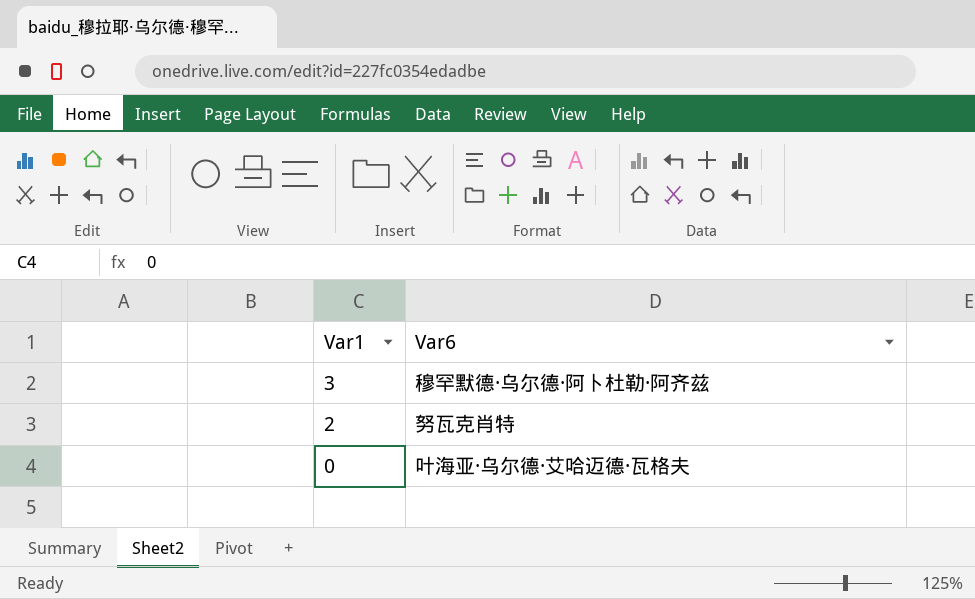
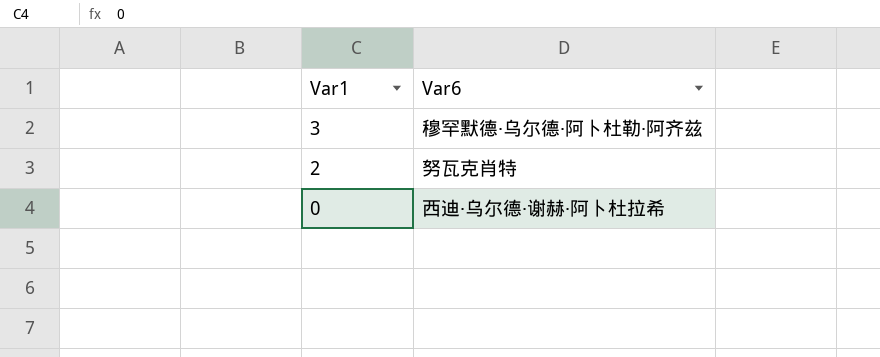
0 | Var6: 叶海亚·乌尔德·艾哈迈德·瓦格夫 -> 西迪·乌尔德·谢赫·阿卜杜拉希

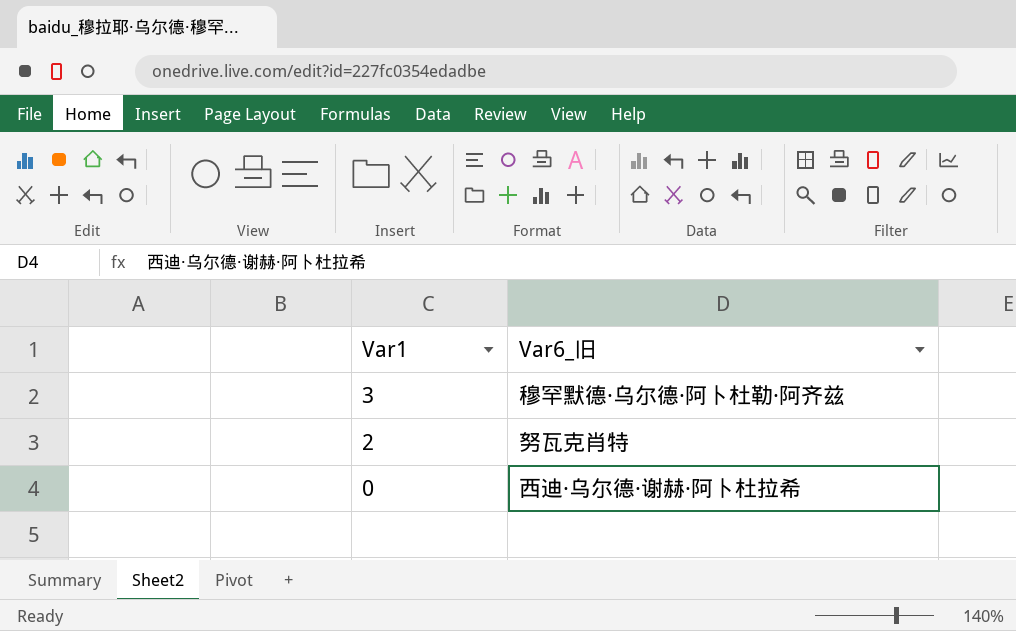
column name: Var6 -> Var6_旧

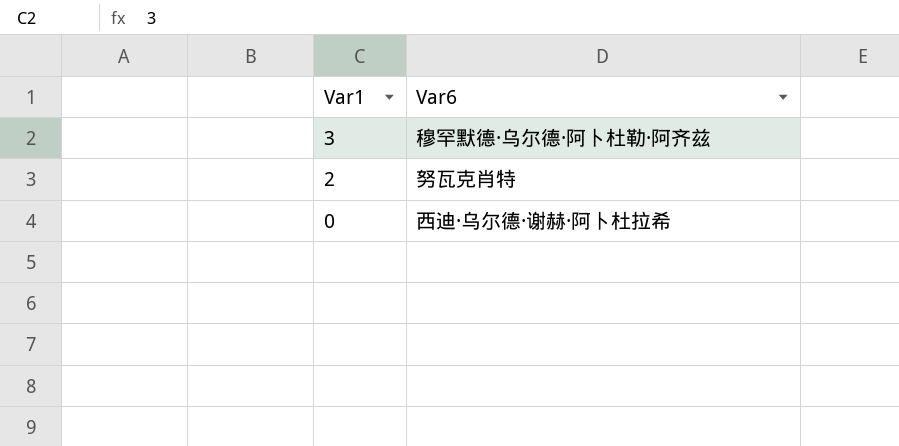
column name: Var6_旧 -> Var6

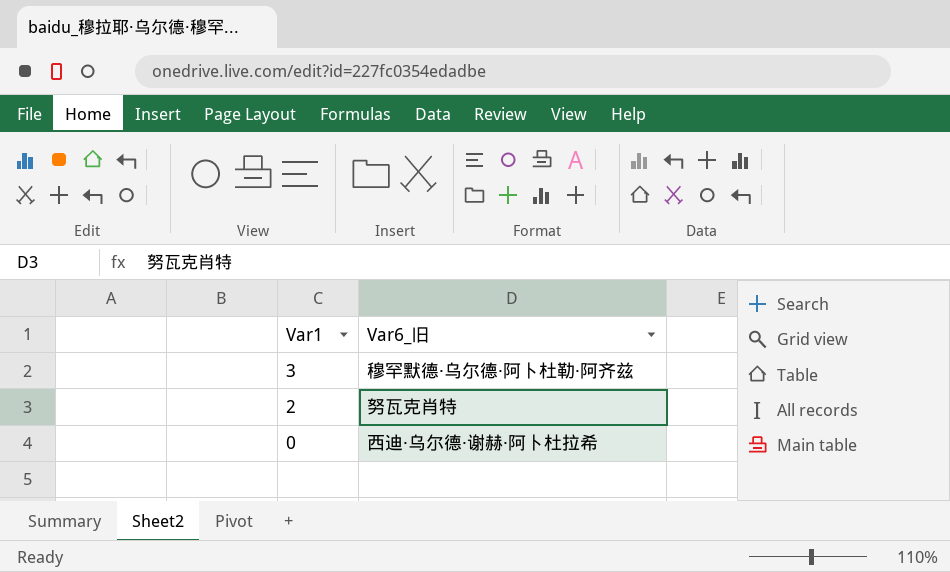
column name: Var6 -> Var6_旧

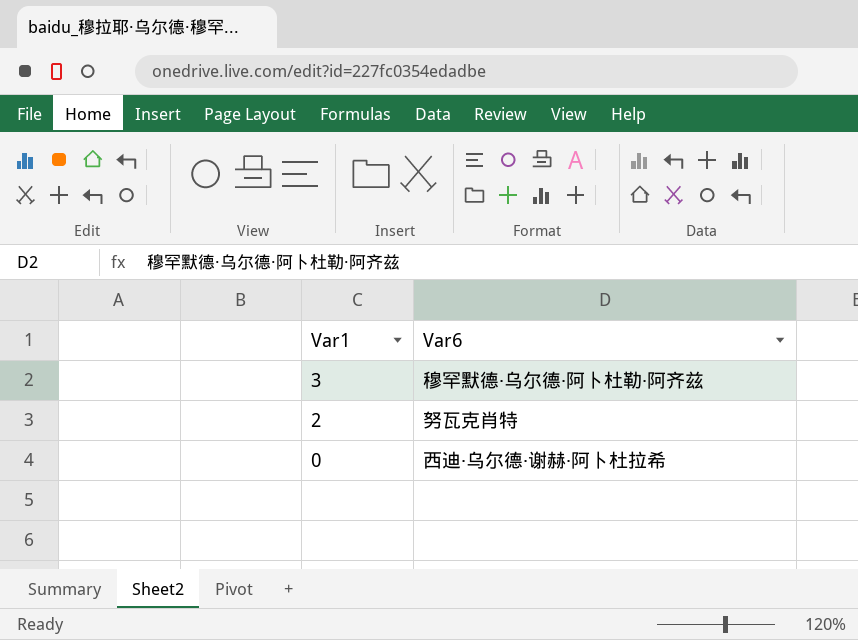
column name: Var6_旧 -> Var6

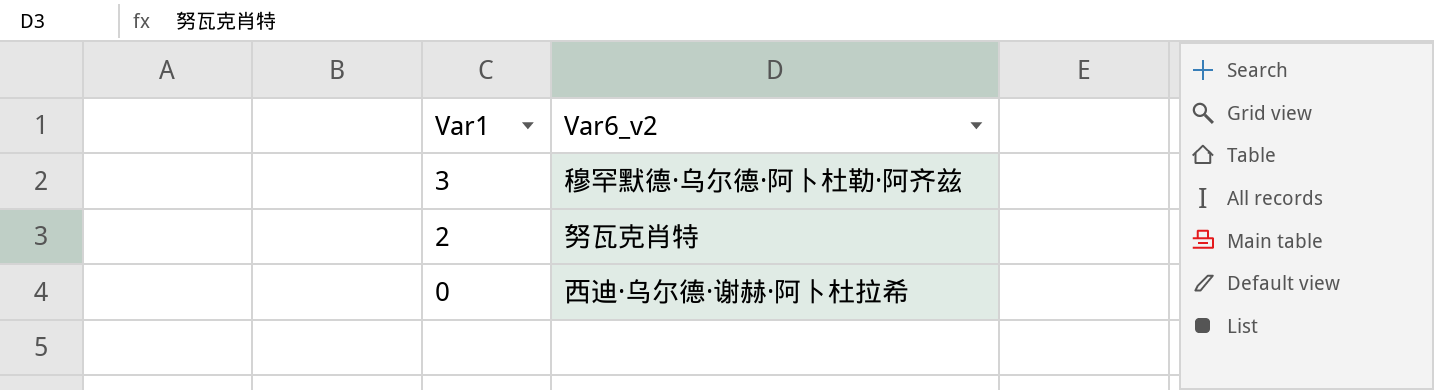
column name: Var6 -> Var6_v2

